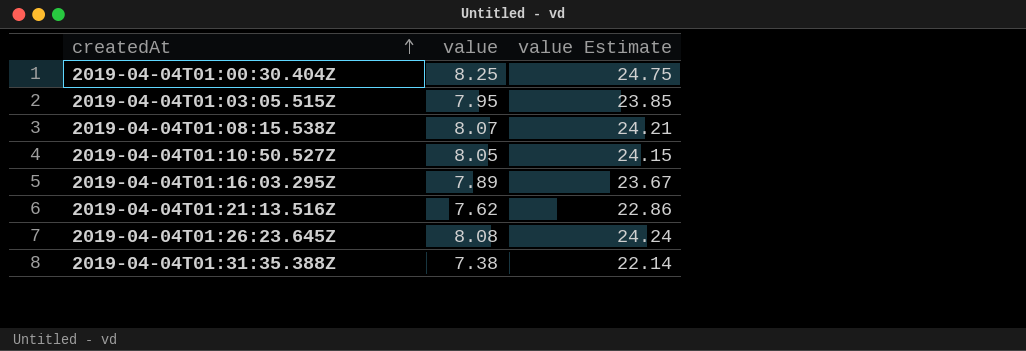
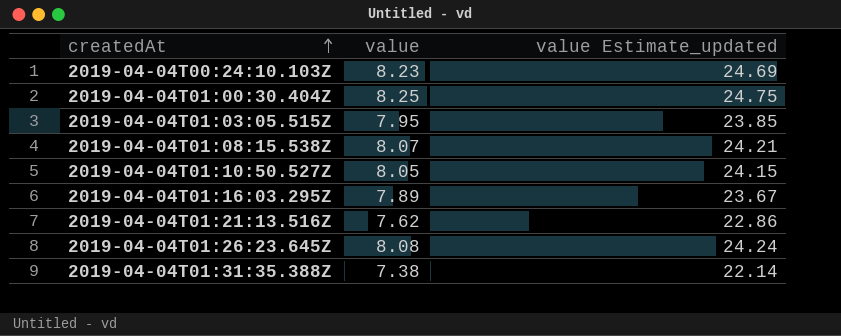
column name: value Estimate -> value Estimate_updated
row 2019-04-04T00:24:10.103Z: none -> 8.23 | 24.69

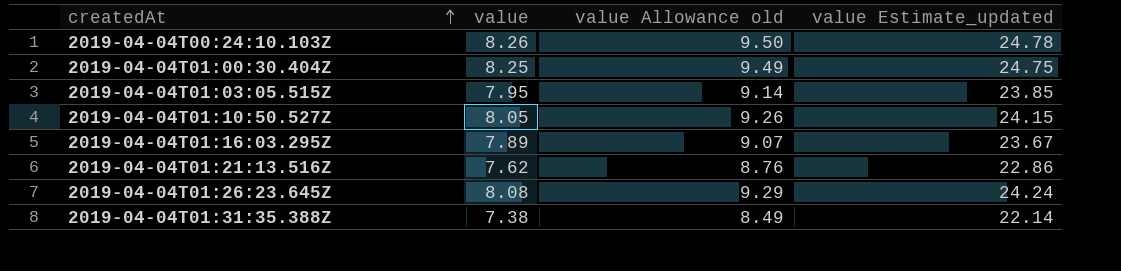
column value Allowance old | formula: none -> [value] * 1.15
row 2019-04-04T01:08:15.538Z: 8.07 | 24.21 -> none
2019-04-04T00:24:10.103Z | value: 8.23 -> 8.26
2019-04-04T00:24:10.103Z | value Estimate_updated: 24.69 -> 24.78

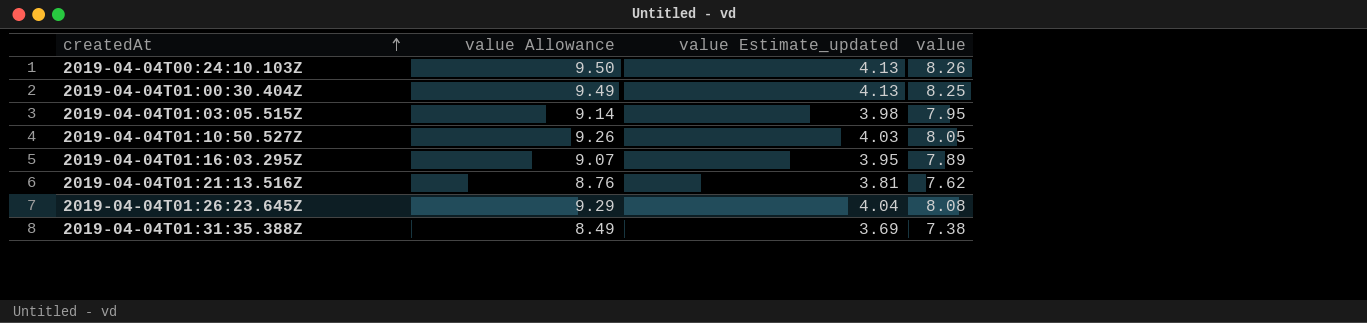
column name: value Allowance old -> value Allowance
column value Estimate_updated | formula: [value] * 3 -> [value] * 0.5
column value | position: 2 -> 4

